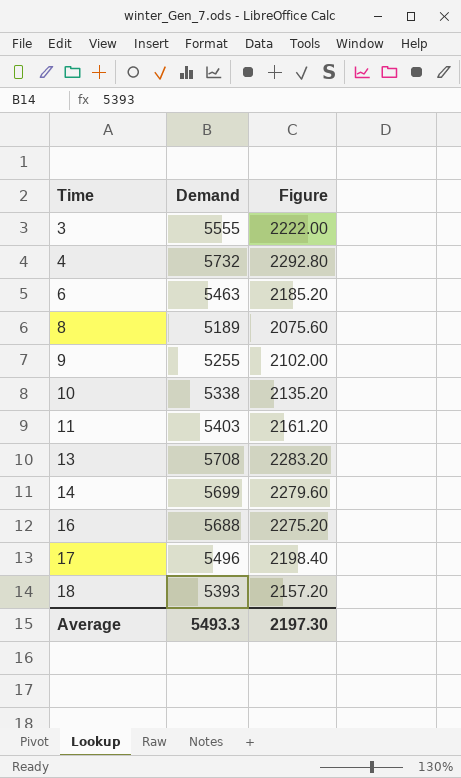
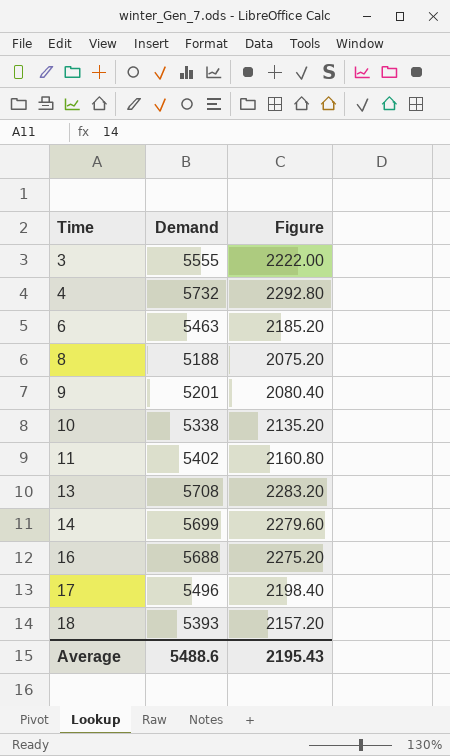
8 | Demand: 5189 -> 5188
8 | Figure: 2075.60 -> 2075.20
9 | Demand: 5255 -> 5201
9 | Figure: 2102.00 -> 2080.40
11 | Demand: 5403 -> 5402
11 | Figure: 2161.20 -> 2160.80
Average | Demand: 5493.3 -> 5488.6
Average | Figure: 2197.30 -> 2195.43

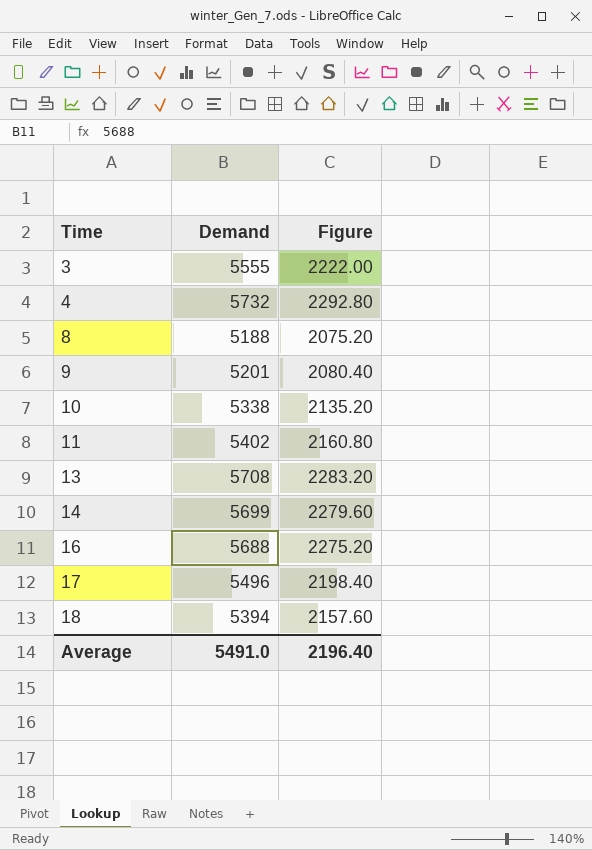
row 6: 5463 | 2185.20 -> none
18 | Demand: 5393 -> 5394
18 | Figure: 2157.20 -> 2157.60
Average | Demand: 5488.6 -> 5491.0
Average | Figure: 2195.43 -> 2196.40

